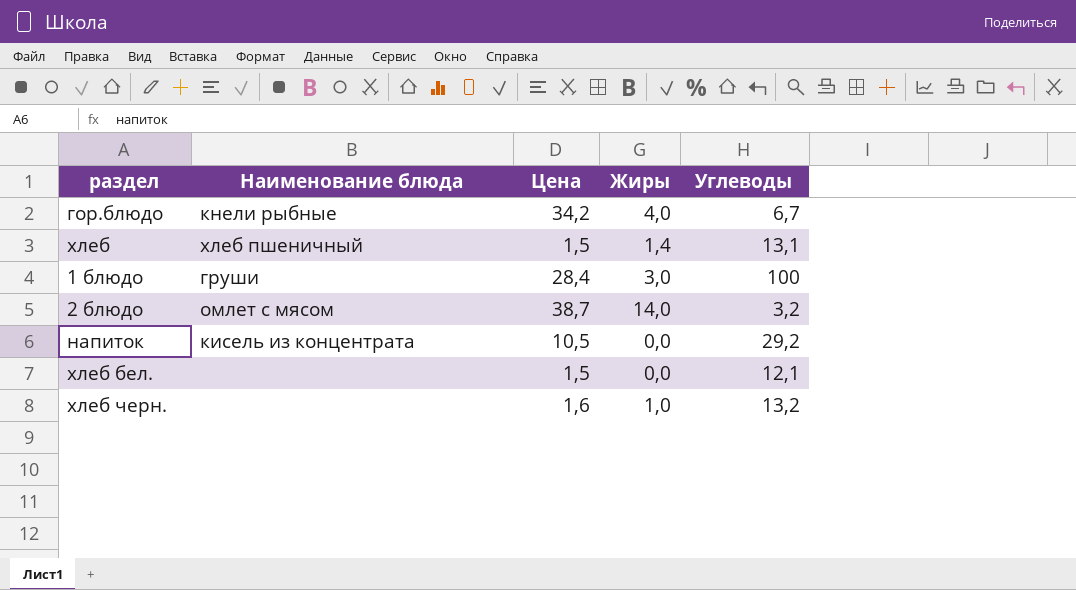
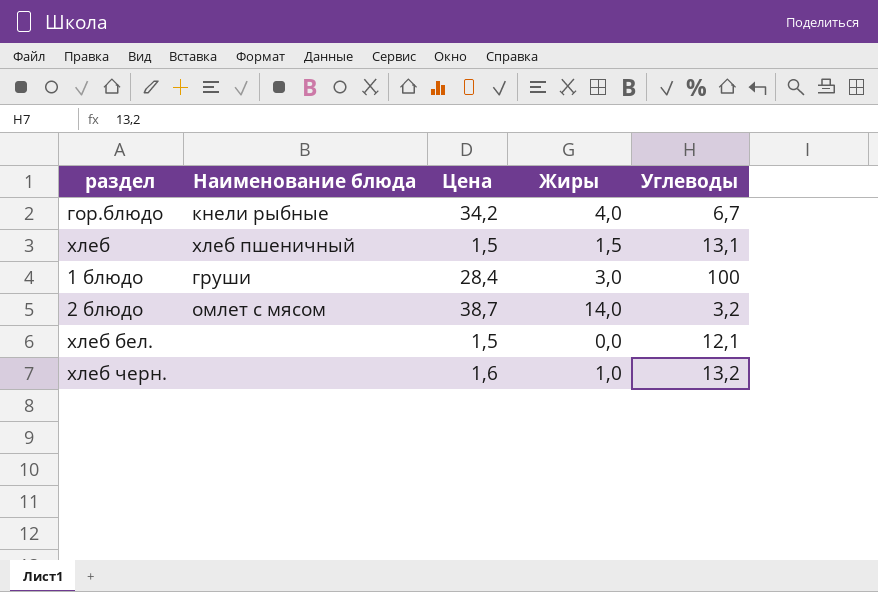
row напиток: кисель из концентрата | 10,5 | 0,0 | 29,2 -> none
хлеб | Жиры: 1,4 -> 1,5

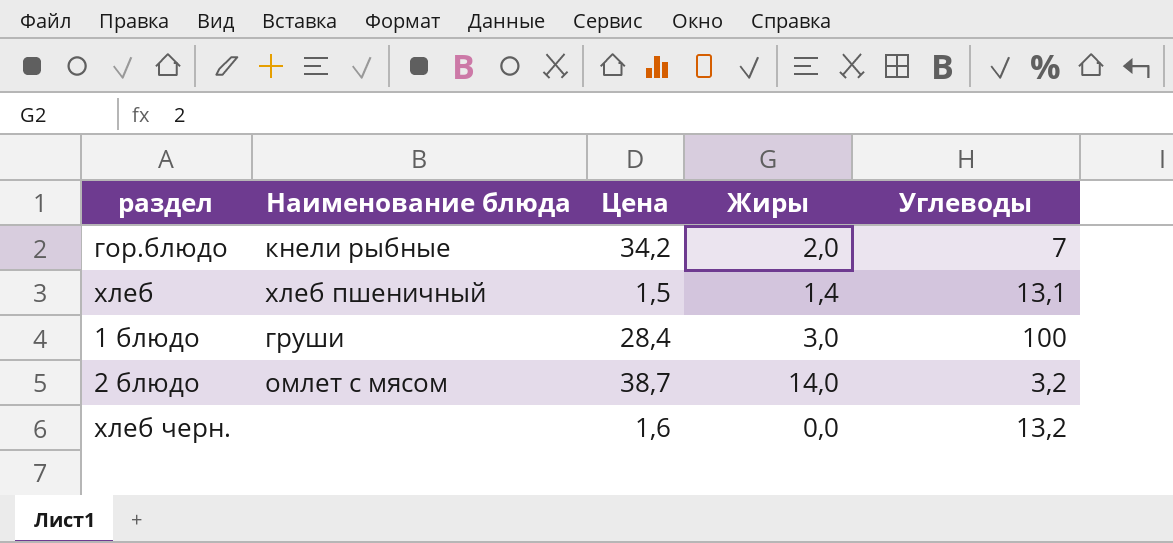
row хлеб бел.: none | 1,5 | 0,0 | 12,1 -> none
гор.блюдо | Жиры: 4,0 -> 2,0
гор.блюдо | Углеводы: 6,7 -> 7
хлеб | Жиры: 1,5 -> 1,4
хлеб черн. | Жиры: 1,0 -> 0,0

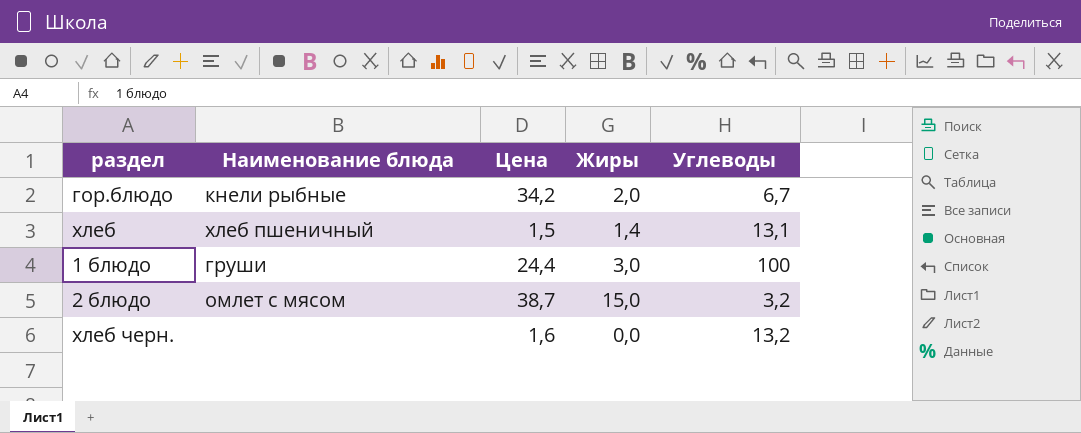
гор.блюдо | Углеводы: 7 -> 6,7
1 блюдо | Цена: 28,4 -> 24,4
2 блюдо | Жиры: 14,0 -> 15,0

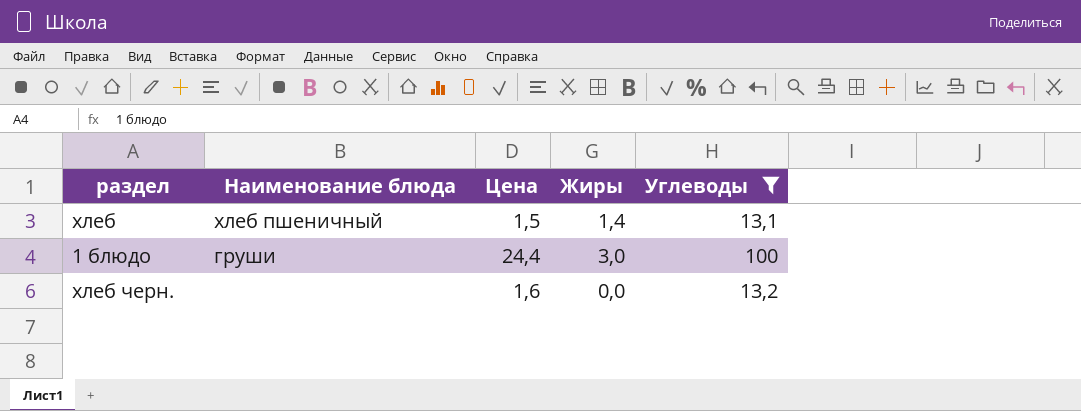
filter: none -> Углеводы >= 13,1

